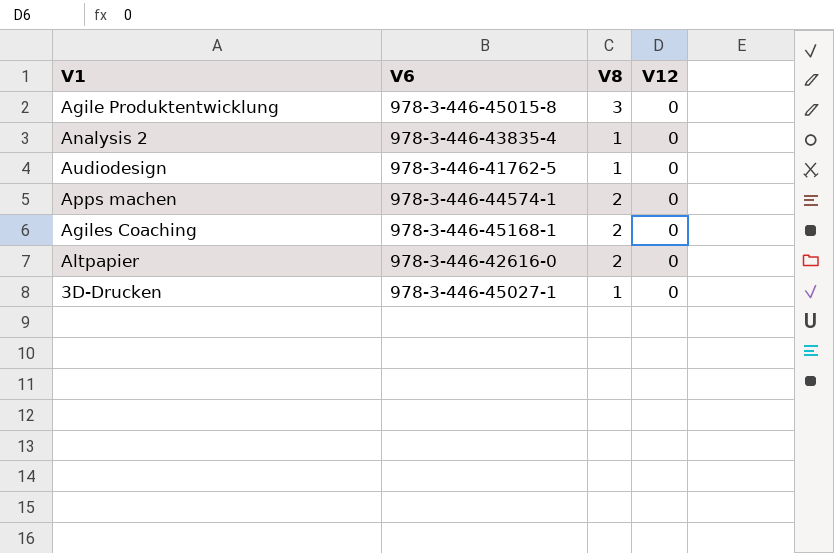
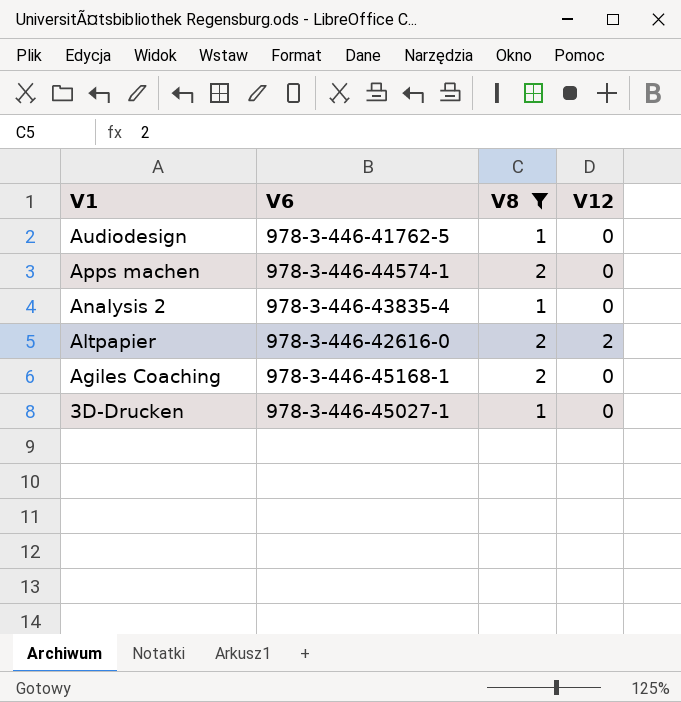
filter: none -> V8 != 3
row order: none -> V1 descending
Altpapier | V12: 0 -> 2

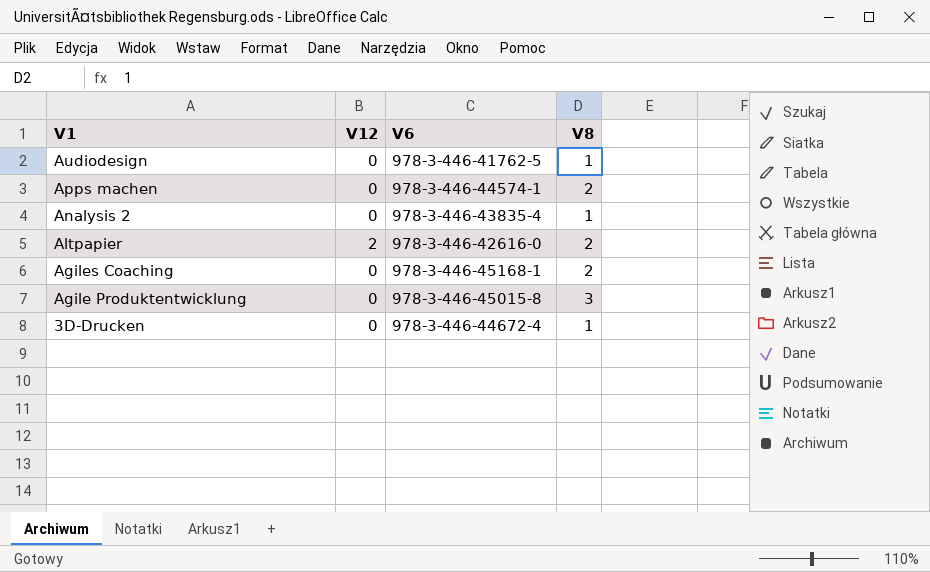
filter: V8 != 3 -> none
column V12 | position: 4 -> 2
3D-Drucken | V6: 978-3-446-45027-1 -> 978-3-446-44672-4

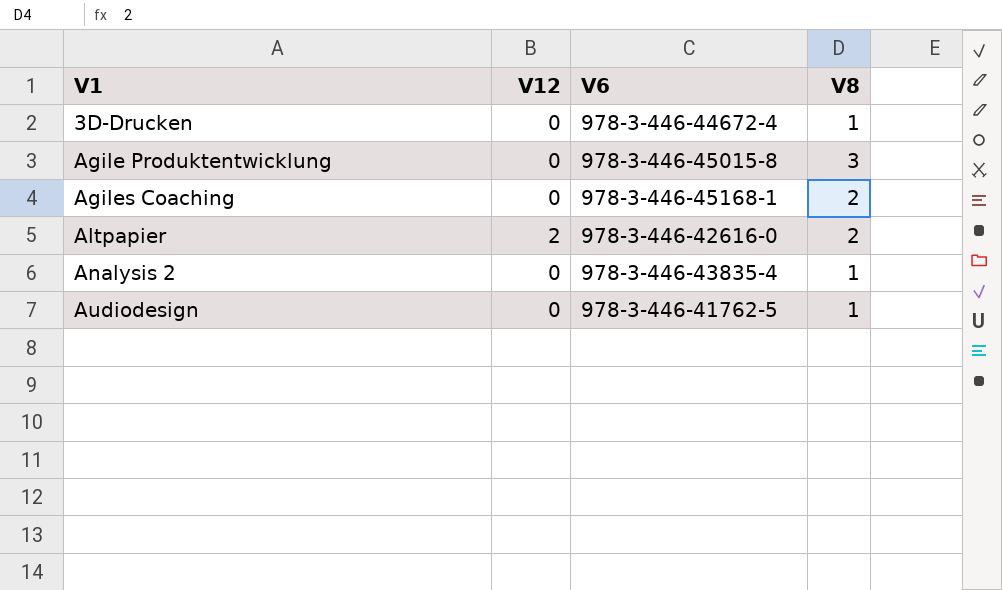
row order: V1 descending -> V1 ascending
row Apps machen: 0 | 978-3-446-44574-1 | 2 -> none

